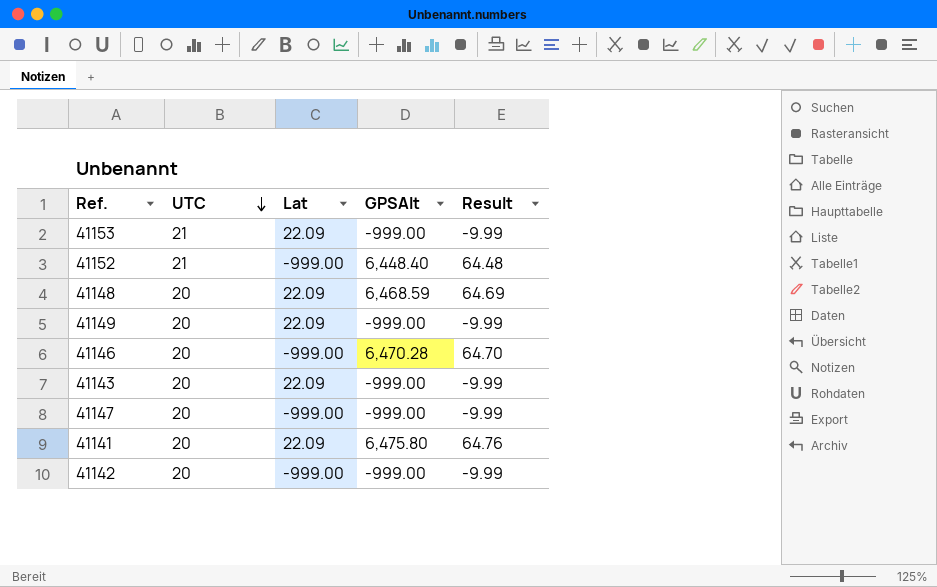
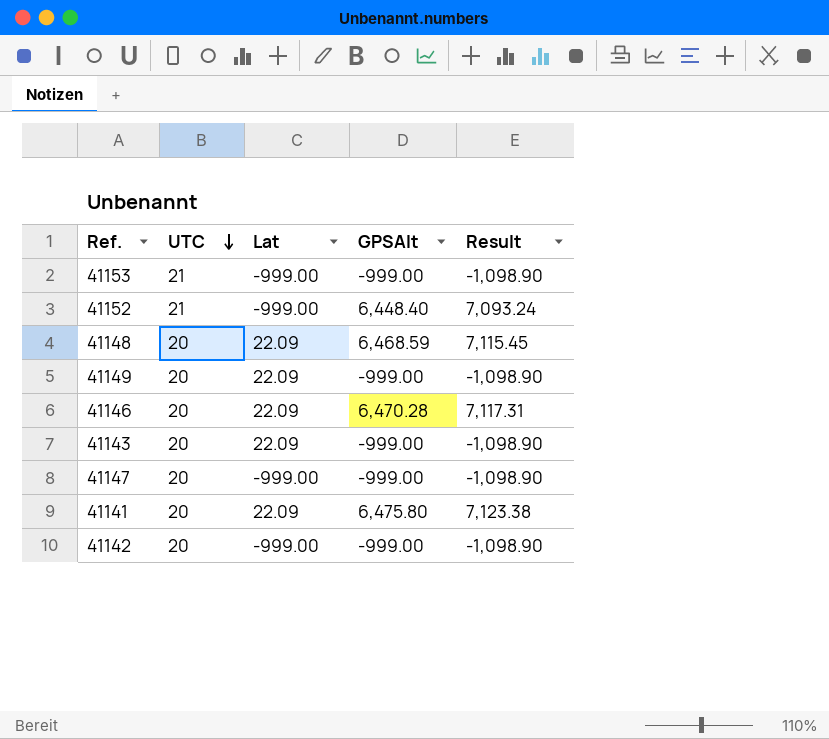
column Result | formula: [GPSAlt] * 0.01 -> [GPSAlt] * 1.1
41153 | Lat: 22.09 -> -999.00
41146 | Lat: -999.00 -> 22.09

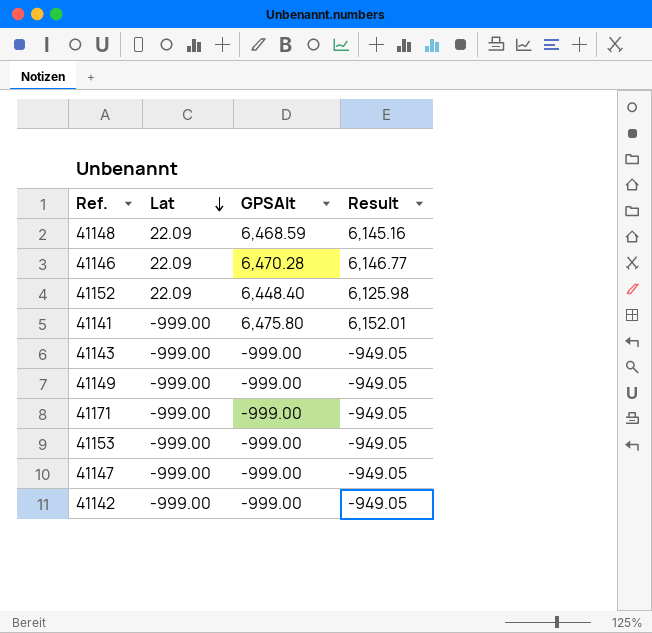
row order: UTC descending -> Lat descending
column UTC | position: 2 -> none
column Result | formula: [GPSAlt] * 1.1 -> [GPSAlt] * 0.95
41152 | Lat: -999.00 -> 22.09
41141 | Lat: 22.09 -> -999.00
41143 | Lat: 22.09 -> -999.00
41149 | Lat: 22.09 -> -999.00
row 41171: none -> -999.00 | -999.00 | -949.05

